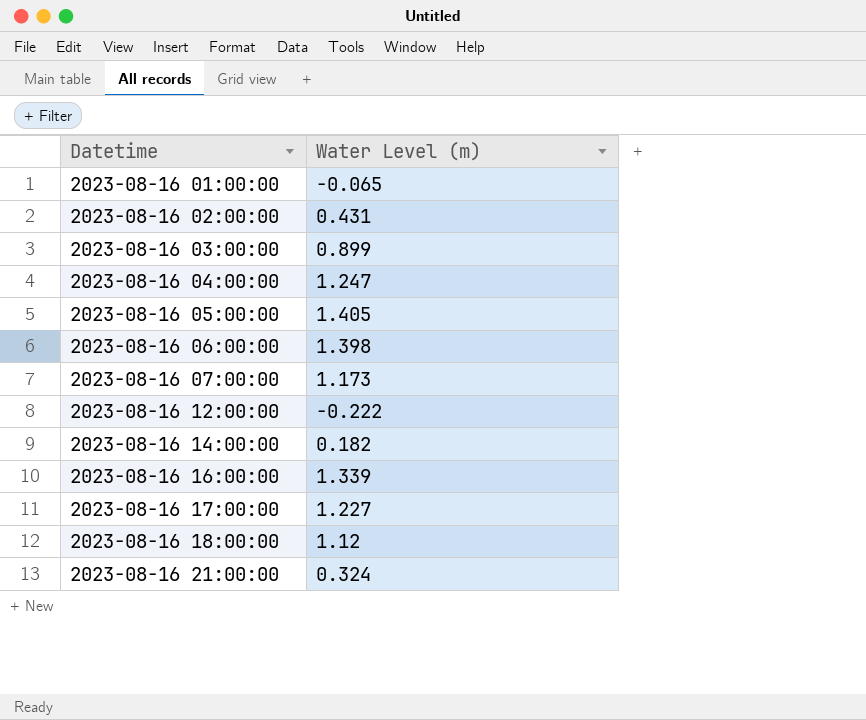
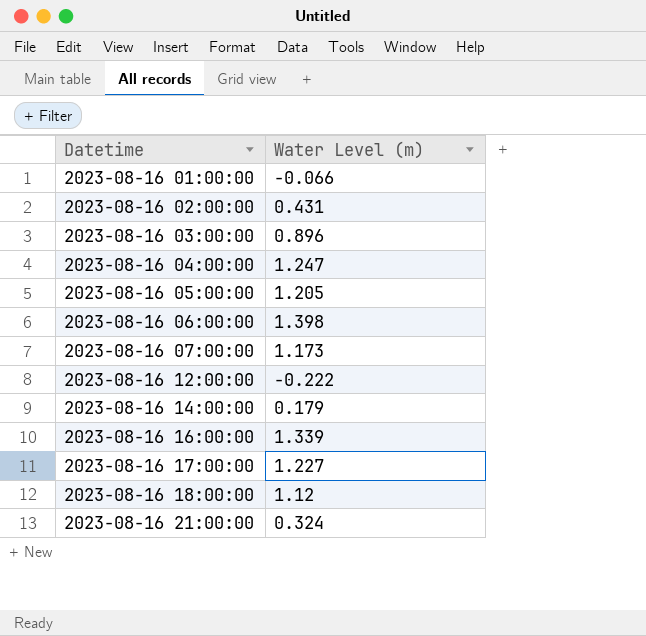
2023-08-16 01:00:00 | Water Level (m): -0.065 -> -0.066
2023-08-16 03:00:00 | Water Level (m): 0.899 -> 0.896
2023-08-16 05:00:00 | Water Level (m): 1.405 -> 1.205
2023-08-16 14:00:00 | Water Level (m): 0.182 -> 0.179

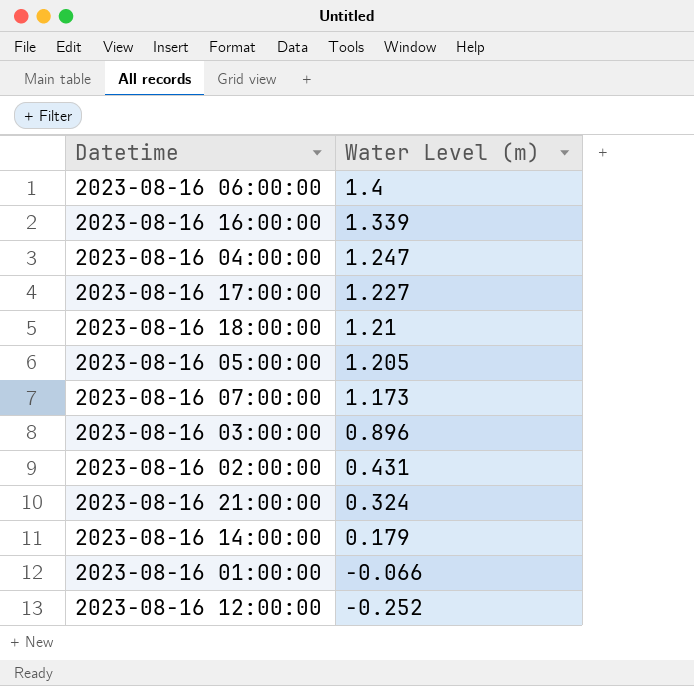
row order: Datetime ascending -> Water Level (m) descending
2023-08-16 06:00:00 | Water Level (m): 1.398 -> 1.4
2023-08-16 18:00:00 | Water Level (m): 1.12 -> 1.21
2023-08-16 12:00:00 | Water Level (m): -0.222 -> -0.252

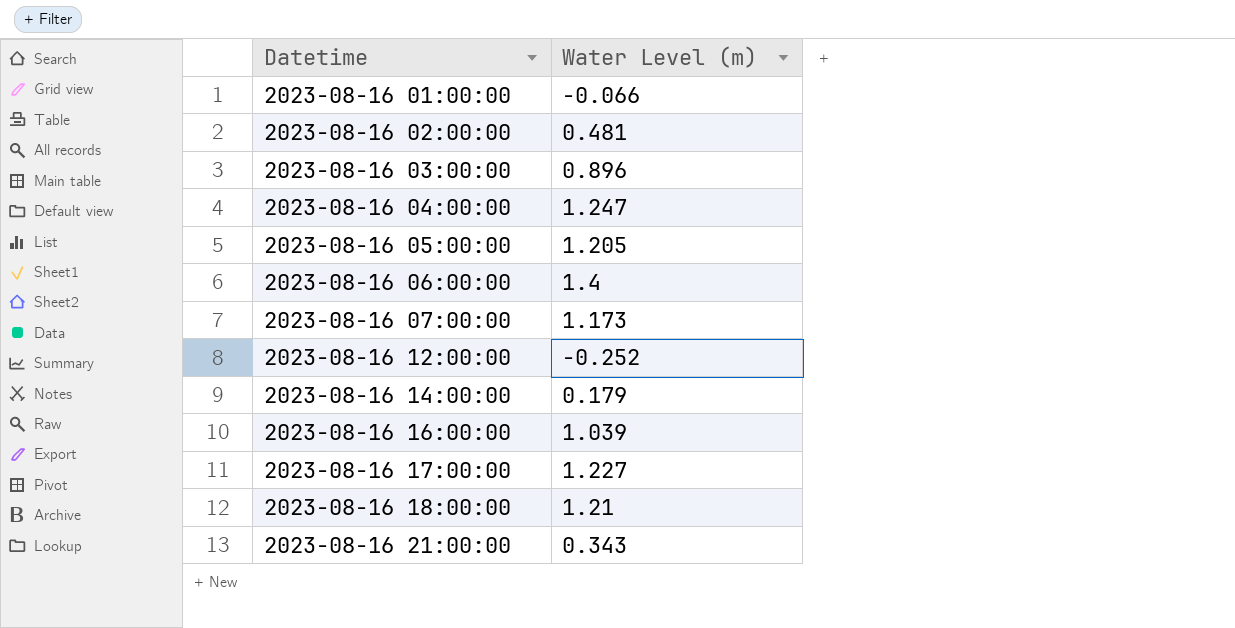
row order: Water Level (m) descending -> Datetime ascending
2023-08-16 02:00:00 | Water Level (m): 0.431 -> 0.481
2023-08-16 16:00:00 | Water Level (m): 1.339 -> 1.039
2023-08-16 21:00:00 | Water Level (m): 0.324 -> 0.343

